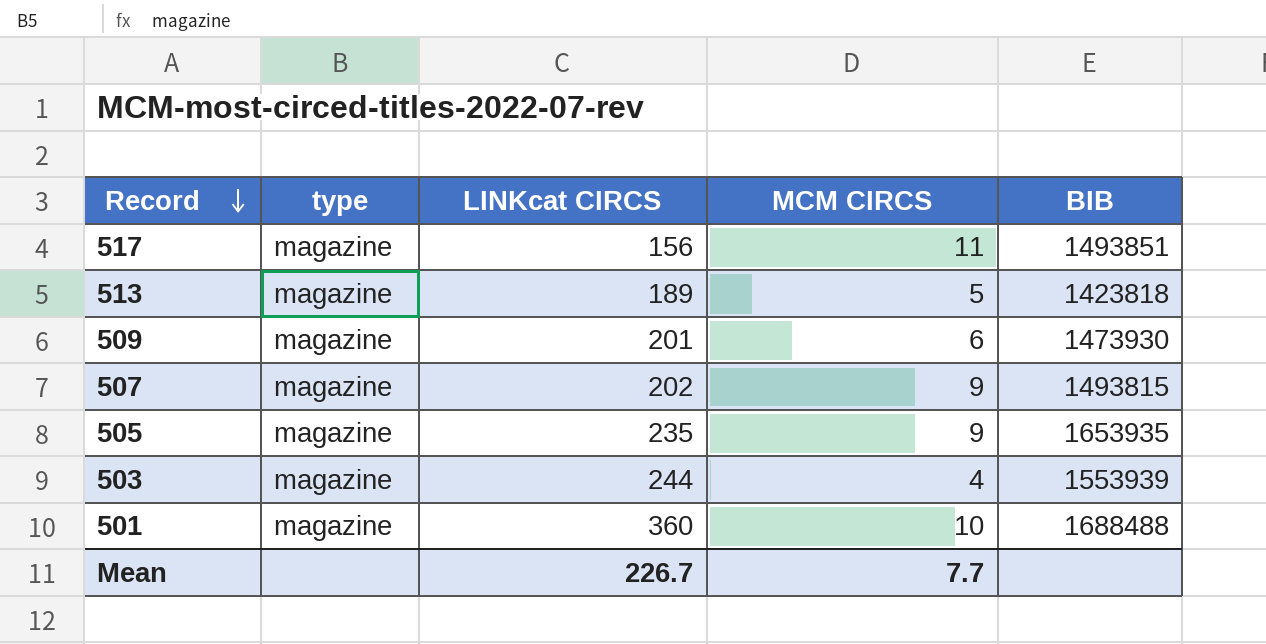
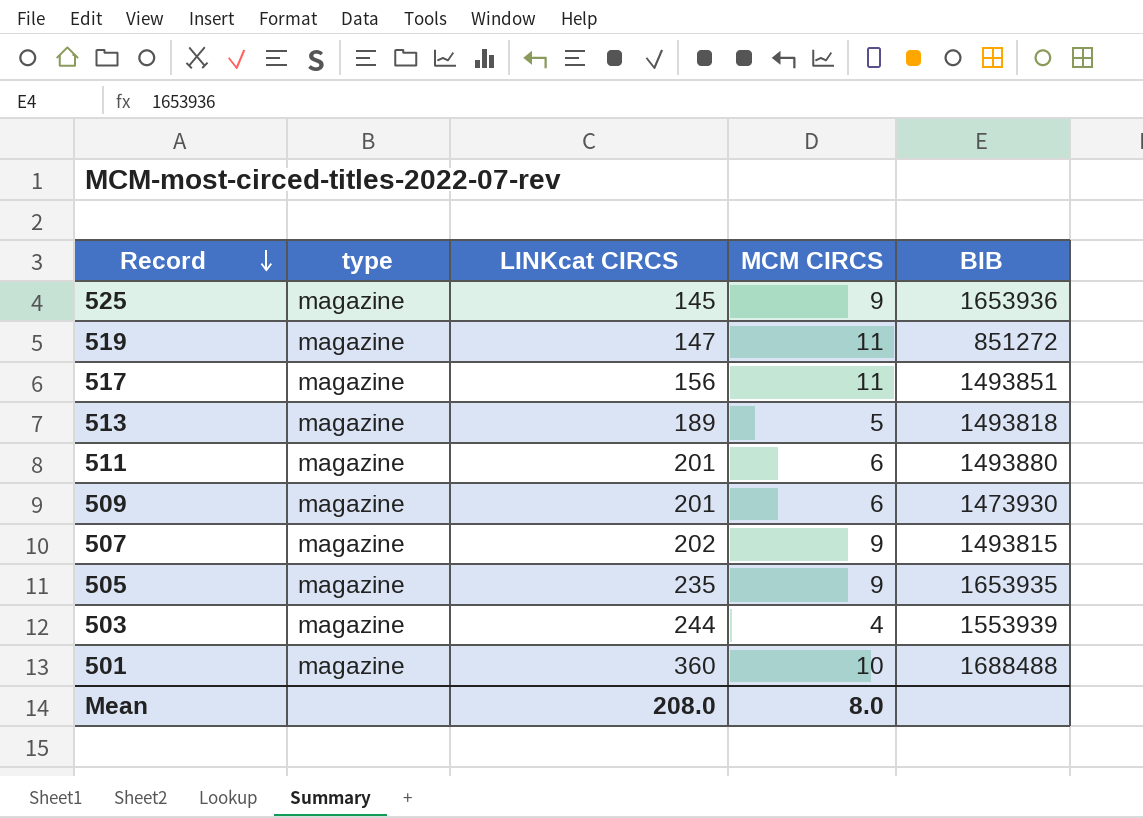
row 525: none -> magazine | 145 | 9 | 1653936
row 519: none -> magazine | 147 | 11 | 851272
513 | BIB: 1423818 -> 1493818
row 511: none -> magazine | 201 | 6 | 1493880
Mean | LINKcat CIRCS: 226.7 -> 208.0
Mean | MCM CIRCS: 7.7 -> 8.0

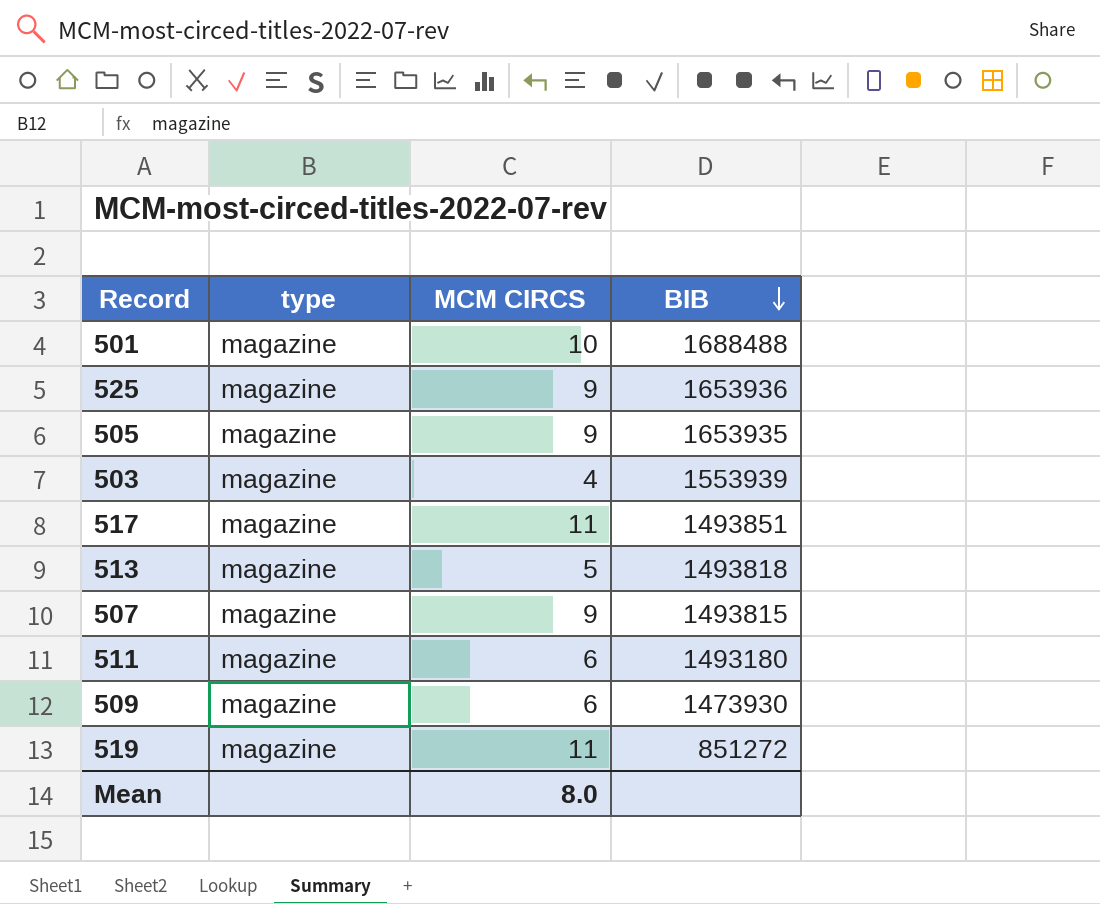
row order: Record descending -> BIB descending
column LINKcat CIRCS | position: 3 -> none
511 | BIB: 1493880 -> 1493180

